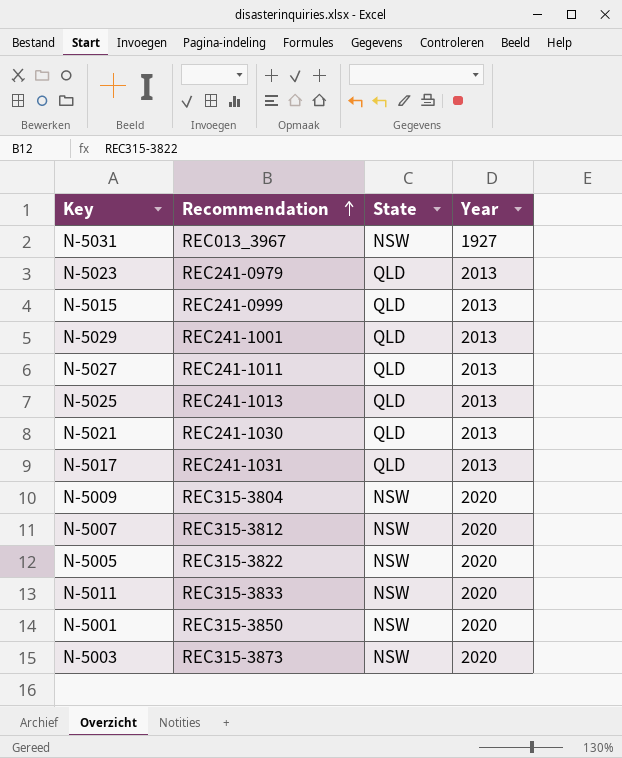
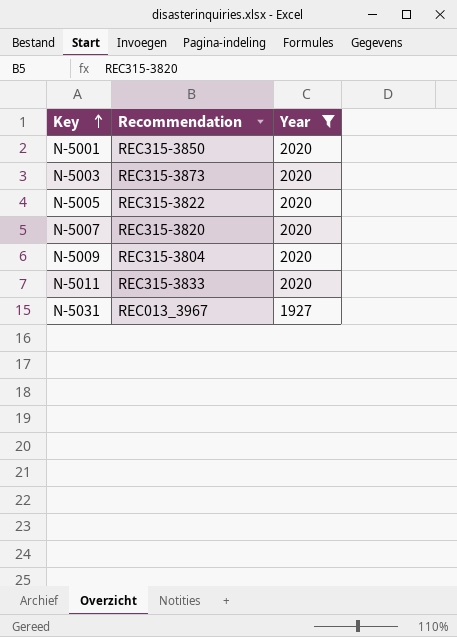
filter: none -> Year != 2013
row order: Recommendation ascending -> Key ascending
column State | position: 3 -> none
N-5007 | Recommendation: REC315-3812 -> REC315-3820

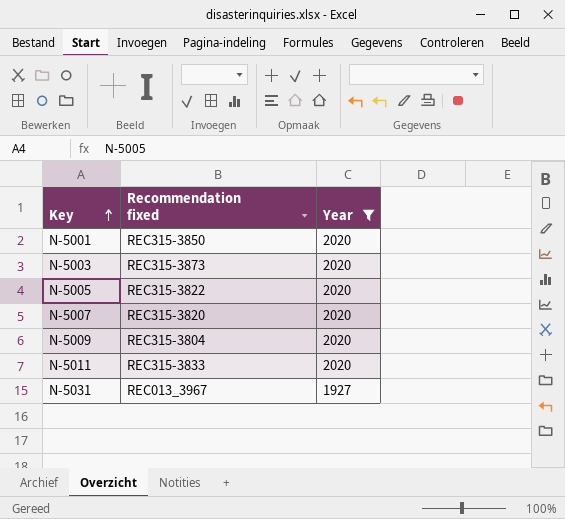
column name: Recommendation -> Recommendation fixed

